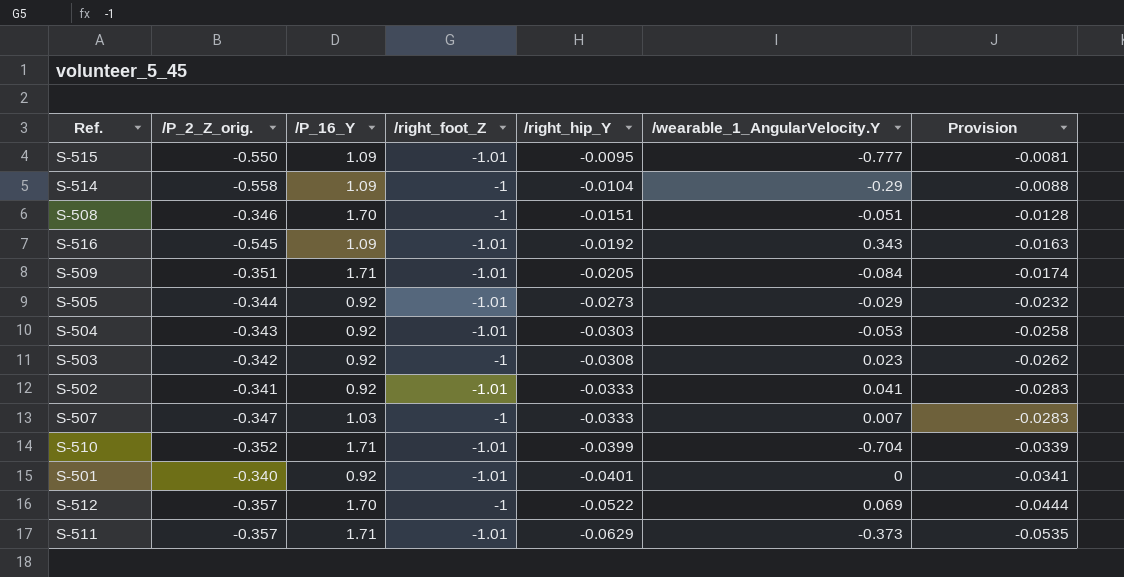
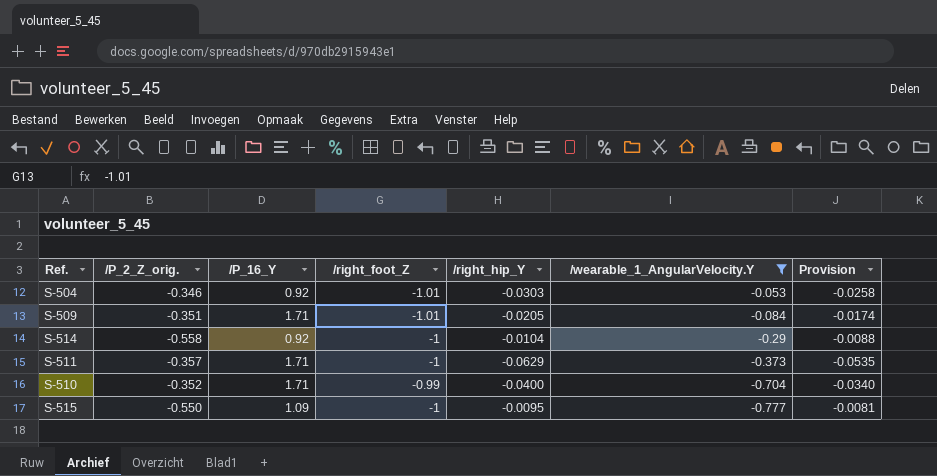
filter: none -> /wearable_1_AngularVelocity.Y <= -0.053
row order: /right_hip_Y descending -> /wearable_1_AngularVelocity.Y descending
S-504 | /P_2_Z_orig.: -0.343 -> -0.346
S-514 | /P_16_Y: 1.09 -> 0.92
S-511 | /right_foot_Z: -1.01 -> -1
S-510 | /right_foot_Z: -1.01 -> -0.99
S-510 | /right_hip_Y: -0.0399 -> -0.0400
S-510 | Provision: -0.0339 -> -0.0340
S-515 | /right_foot_Z: -1.01 -> -1

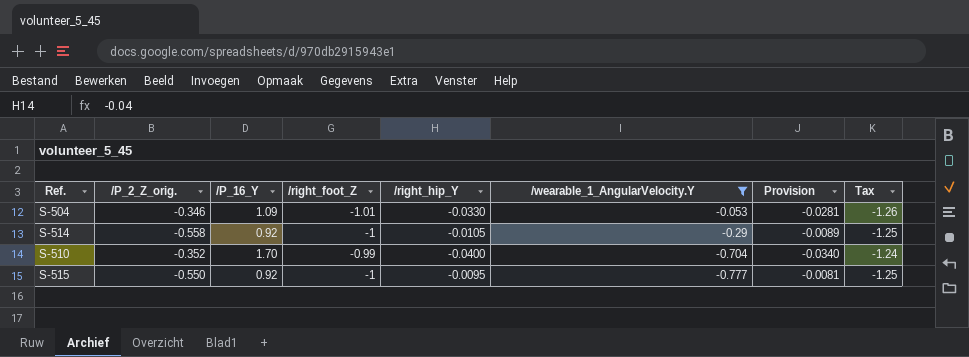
column Tax | formula: none -> [/right_foot_Z] * 1.25
row S-509: -0.351 | 1.71 | -1.01 | -0.0205 | -0.084 | -0.0174 -> none
row S-511: -0.357 | 1.71 | -1 | -0.0629 | -0.373 | -0.0535 -> none
S-504 | /P_16_Y: 0.92 -> 1.09
S-504 | /right_hip_Y: -0.0303 -> -0.0330
S-504 | Provision: -0.0258 -> -0.0281
S-514 | /right_hip_Y: -0.0104 -> -0.0105
S-514 | Provision: -0.0088 -> -0.0089
S-510 | /P_16_Y: 1.71 -> 1.70
S-515 | /P_16_Y: 1.09 -> 0.92

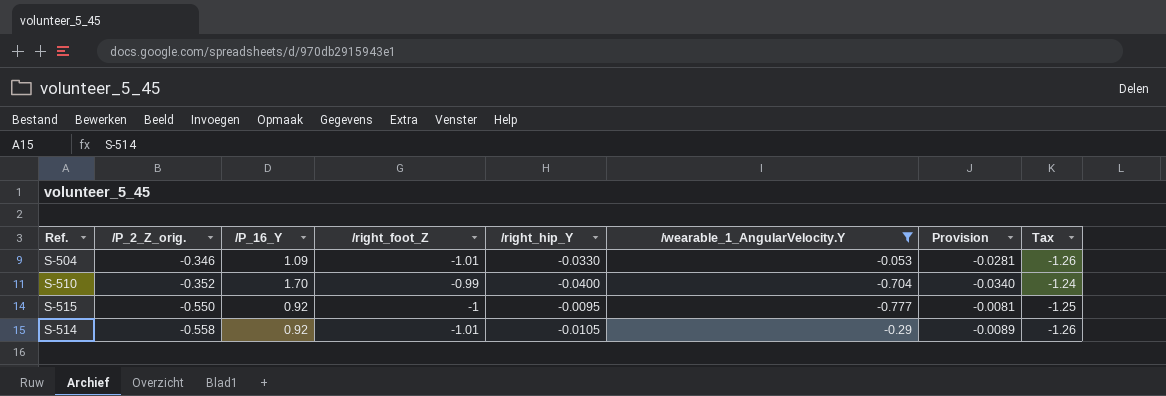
row order: /wearable_1_AngularVelocity.Y descending -> /P_2_Z_orig. descending
S-514 | /right_foot_Z: -1 -> -1.01
S-514 | Tax: -1.25 -> -1.26

